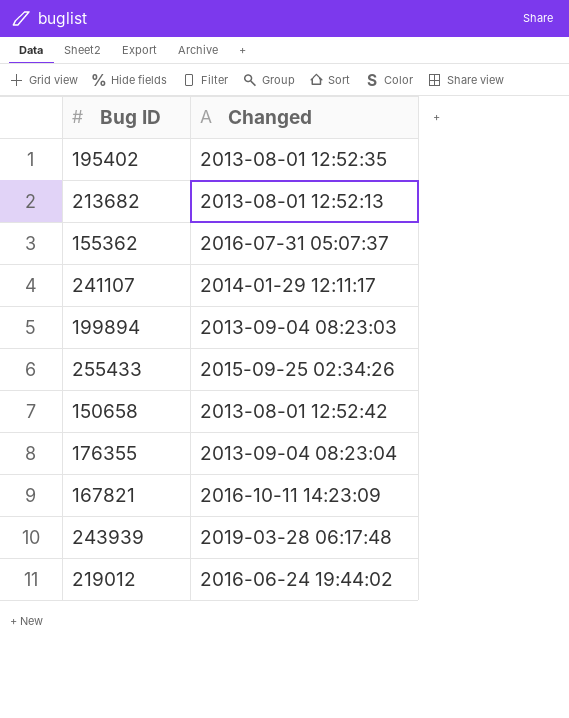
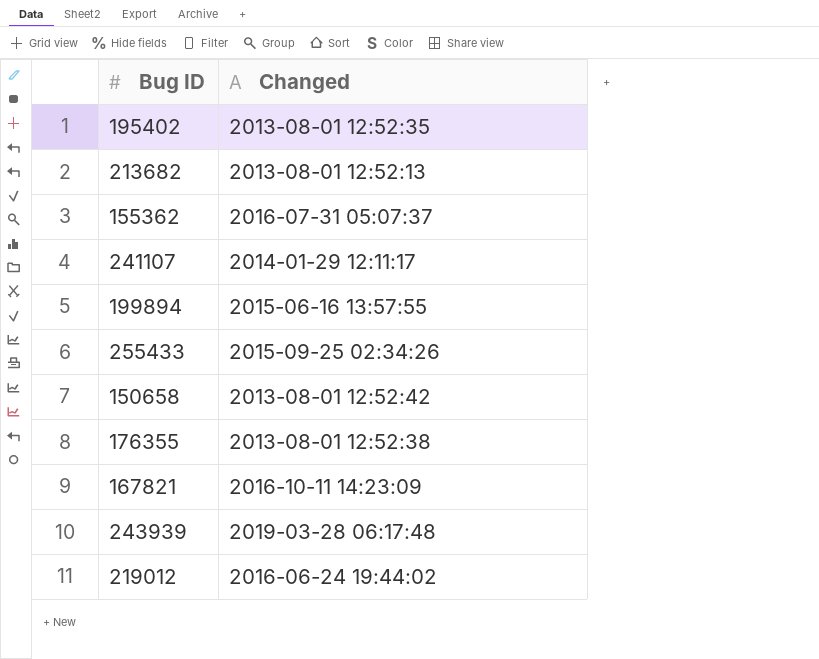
199894 | Changed: 2013-09-04 08:23:03 -> 2015-06-16 13:57:55
176355 | Changed: 2013-09-04 08:23:04 -> 2013-08-01 12:52:38

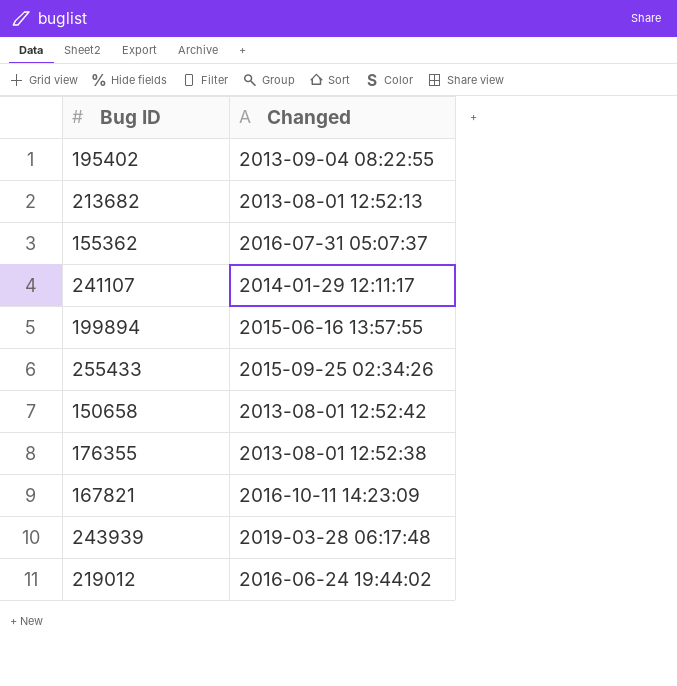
195402 | Changed: 2013-08-01 12:52:35 -> 2013-09-04 08:22:55

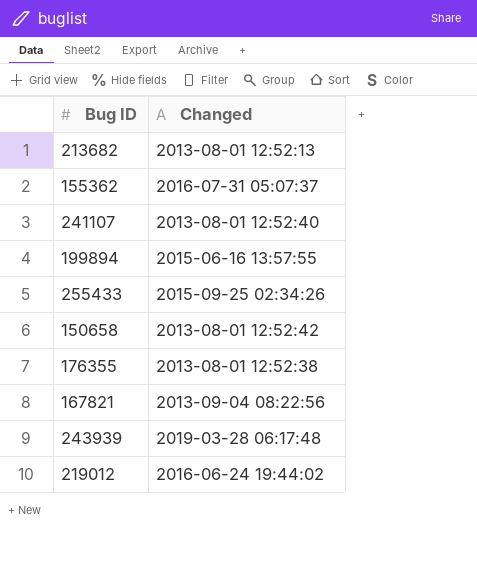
row 195402: 2013-09-04 08:22:55 -> none
241107 | Changed: 2014-01-29 12:11:17 -> 2013-08-01 12:52:40
167821 | Changed: 2016-10-11 14:23:09 -> 2013-09-04 08:22:56

